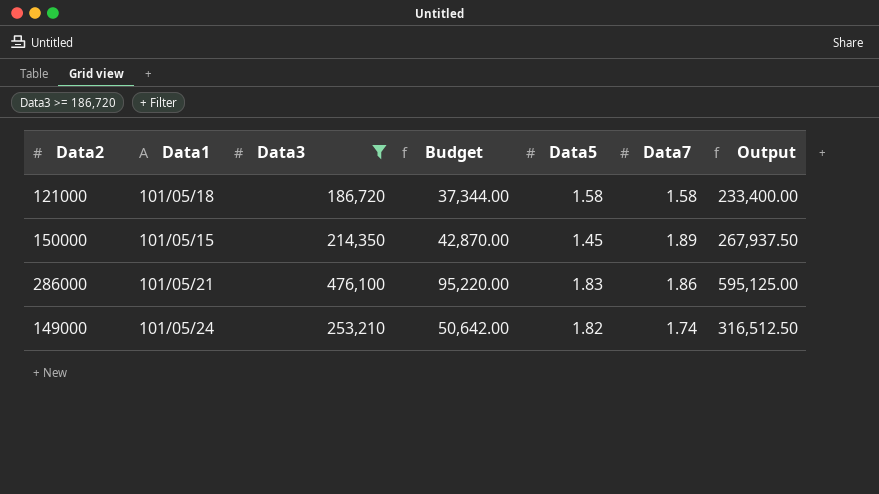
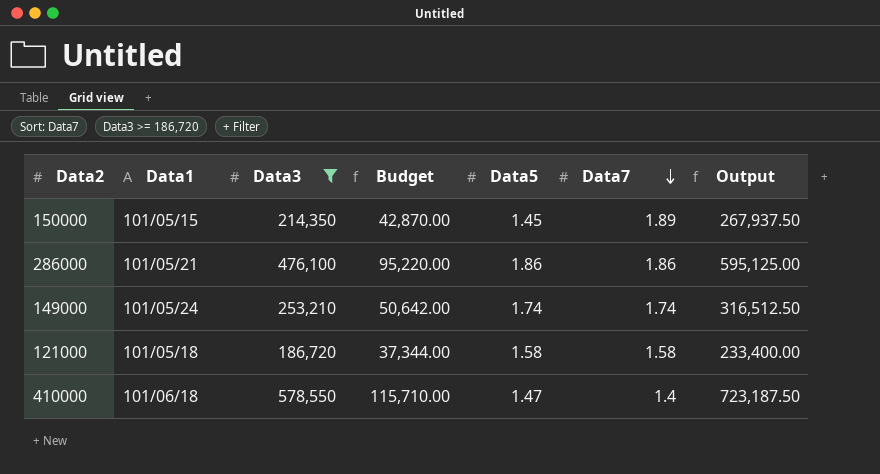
row order: none -> Data7 descending
286000 | Data5: 1.83 -> 1.86
149000 | Data5: 1.82 -> 1.74
row 410000: none -> 101/06/18 | 578,550 | 115,710.00 | 1.47 | 1.4 | 723,187.50

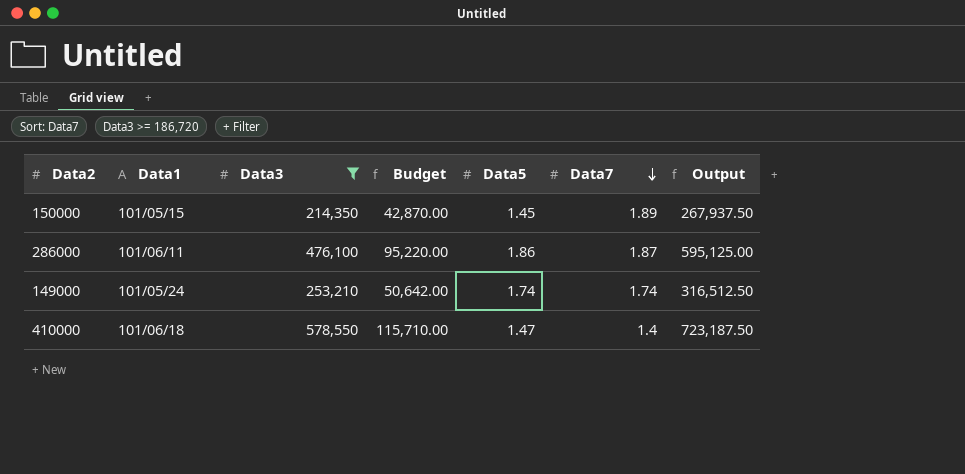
row 121000: 101/05/18 | 186,720 | 37,344.00 | 1.58 | 1.58 | 233,400.00 -> none
286000 | Data1: 101/05/21 -> 101/06/11
286000 | Data7: 1.86 -> 1.87

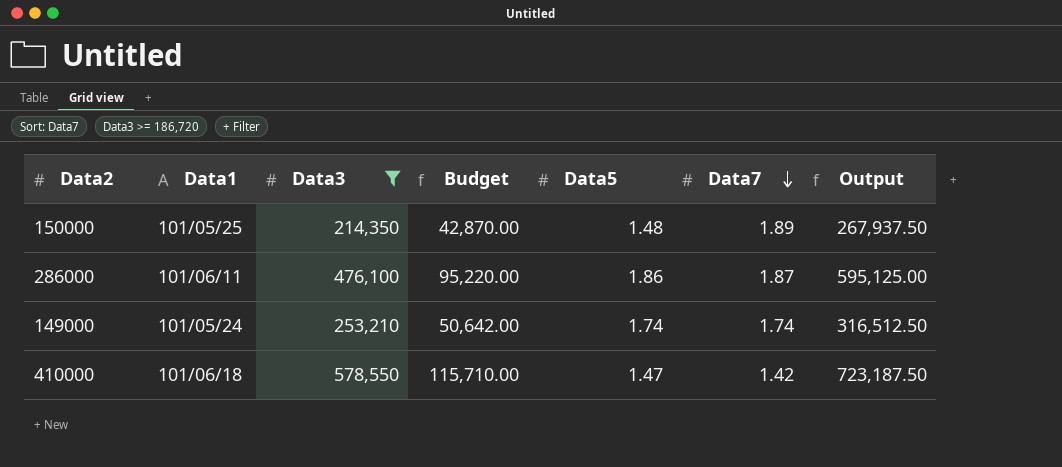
150000 | Data1: 101/05/15 -> 101/05/25
150000 | Data5: 1.45 -> 1.48
410000 | Data7: 1.4 -> 1.42

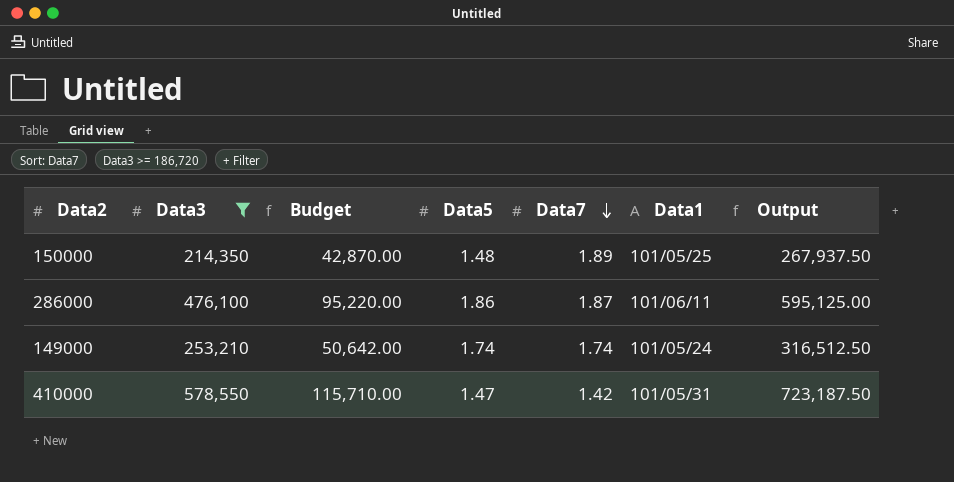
column Data1 | position: 2 -> 6
410000 | Data1: 101/06/18 -> 101/05/31

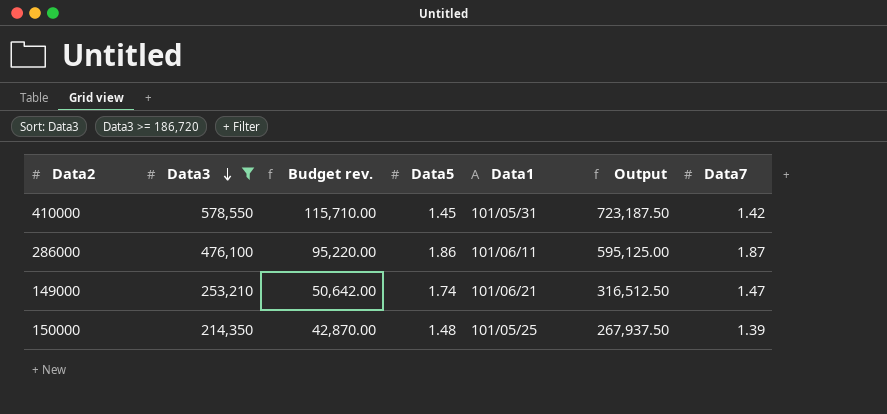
row order: Data7 descending -> Data3 descending
column name: Budget -> Budget rev.
column Data7 | position: 5 -> 7
410000 | Data5: 1.47 -> 1.45
149000 | Data1: 101/05/24 -> 101/06/21
149000 | Data7: 1.74 -> 1.47
150000 | Data7: 1.89 -> 1.39

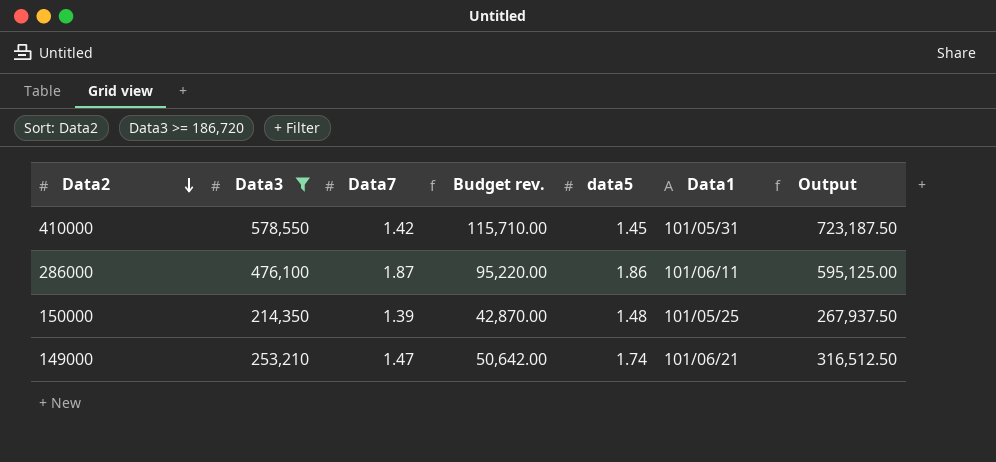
row order: Data3 descending -> Data2 descending
column Data7 | position: 7 -> 3
column name: Data5 -> data5

